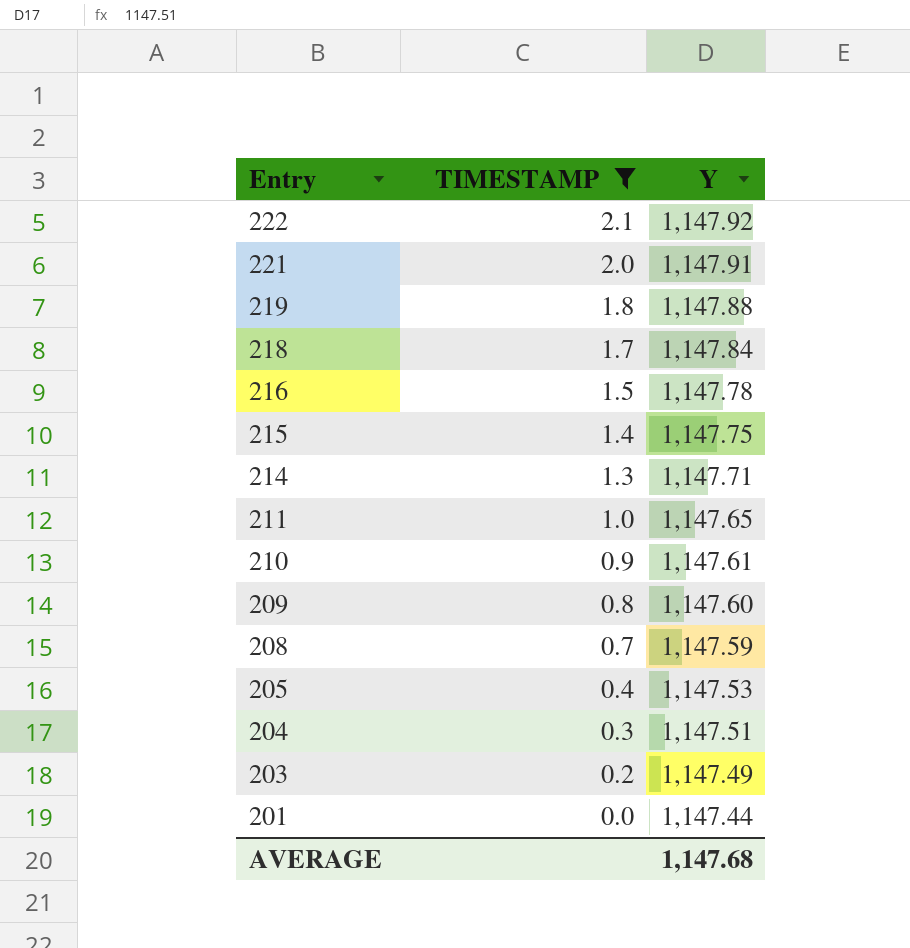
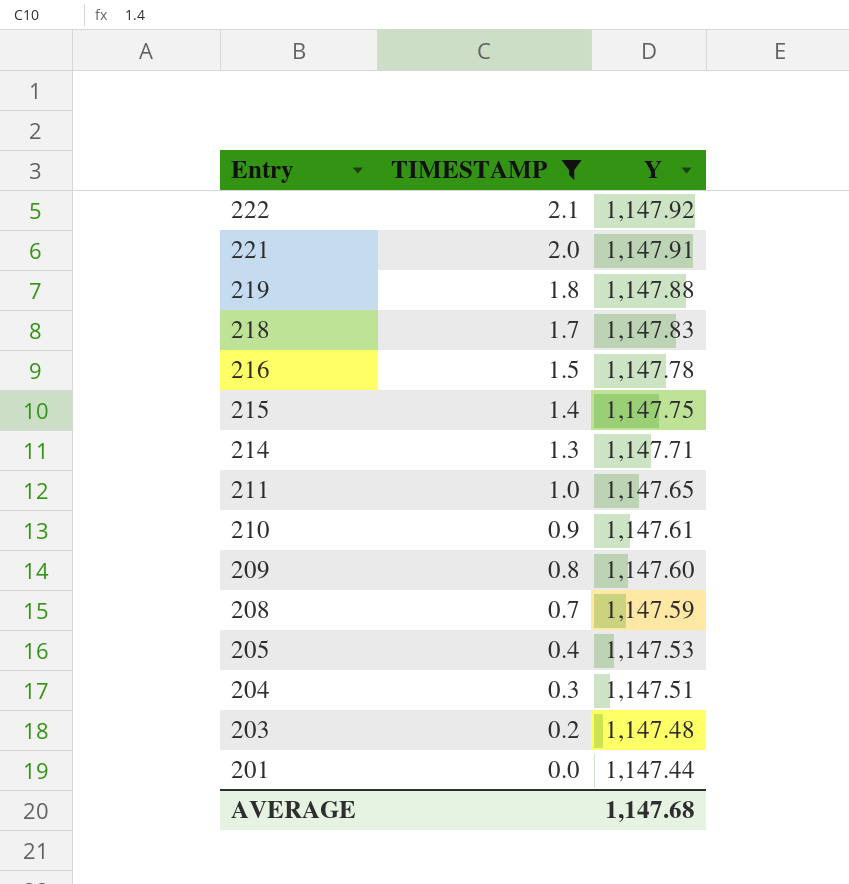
218 | Y: 1,147.84 -> 1,147.83
203 | Y: 1,147.49 -> 1,147.48

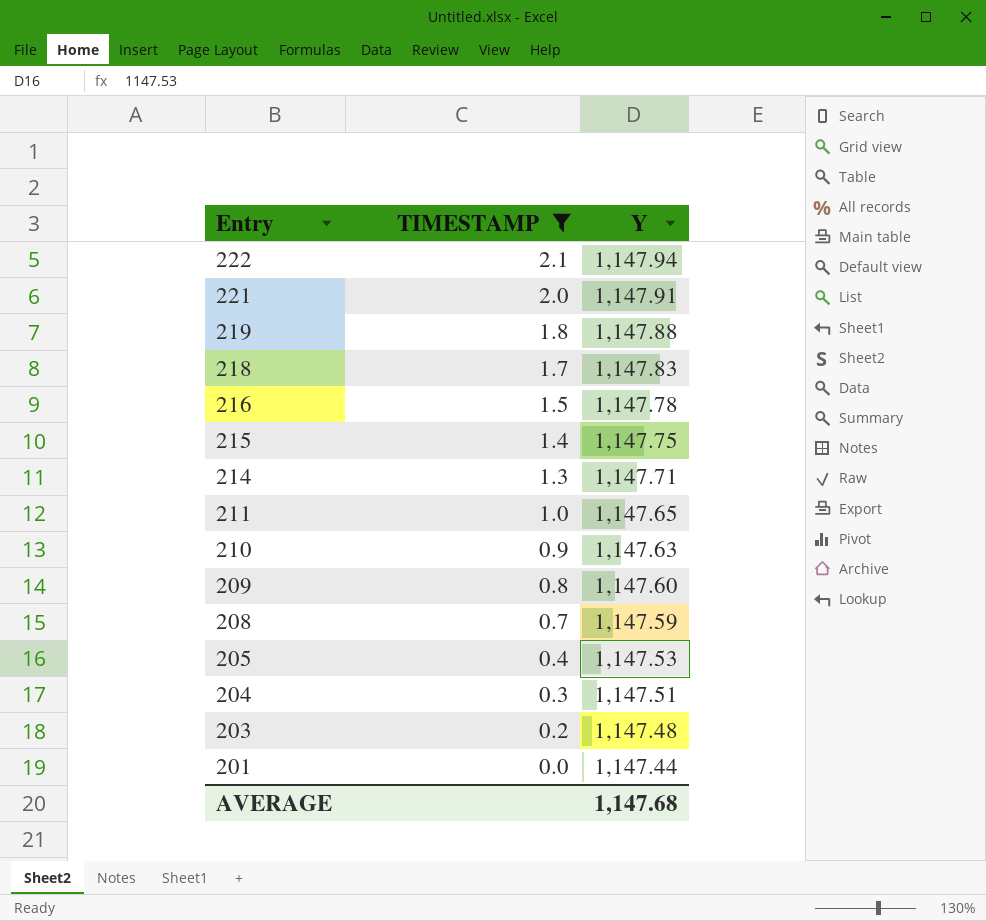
222 | Y: 1,147.92 -> 1,147.94
210 | Y: 1,147.61 -> 1,147.63

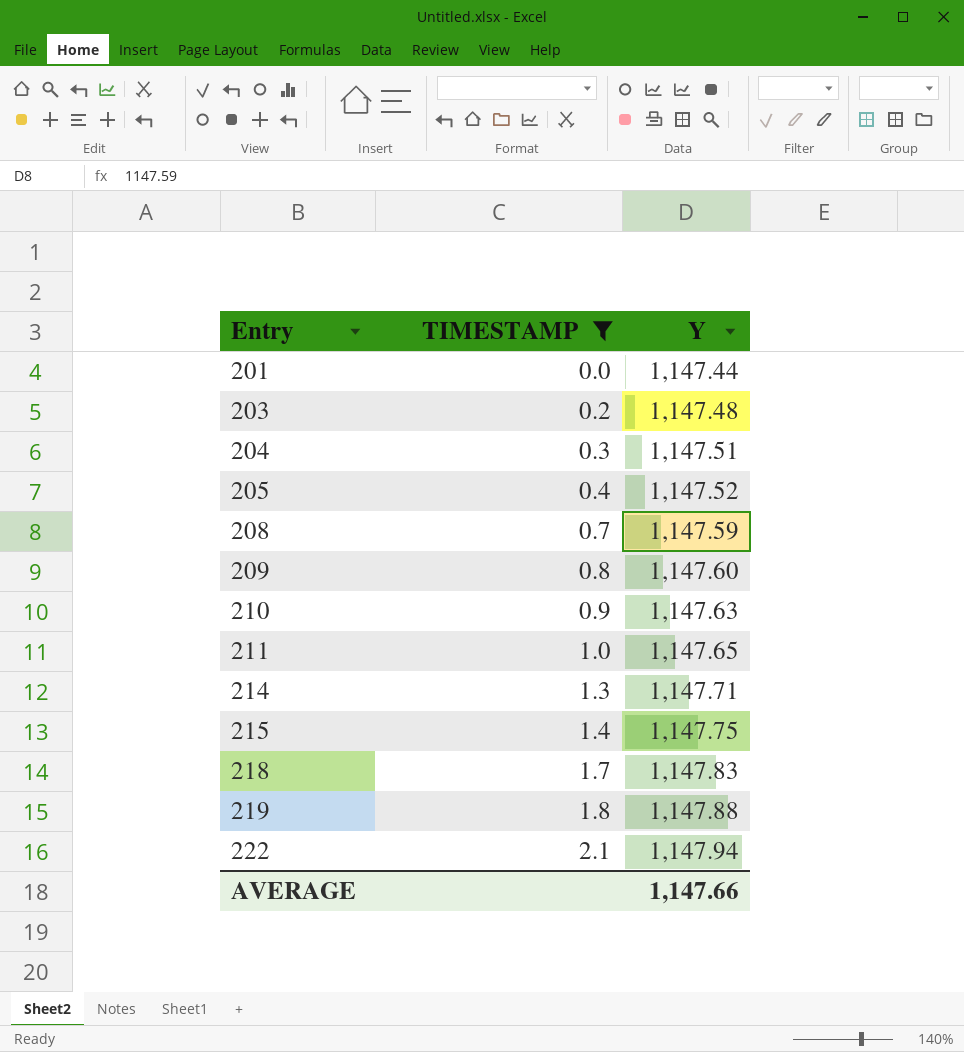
row order: Entry descending -> Entry ascending
row 221: 2.0 | 1,147.91 -> none
row 216: 1.5 | 1,147.78 -> none
205 | Y: 1,147.53 -> 1,147.52
AVERAGE | Y: 1,147.68 -> 1,147.66

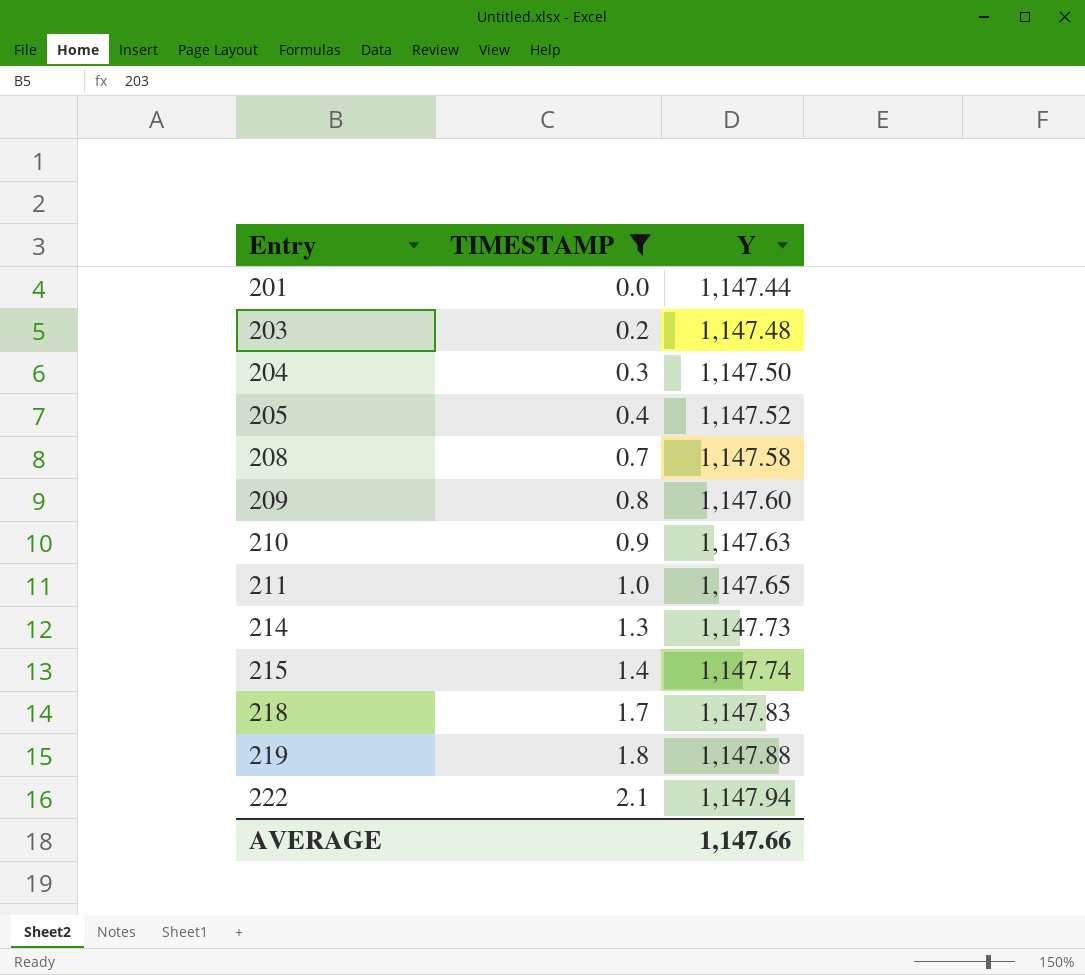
204 | Y: 1,147.51 -> 1,147.50
208 | Y: 1,147.59 -> 1,147.58
214 | Y: 1,147.71 -> 1,147.73
215 | Y: 1,147.75 -> 1,147.74

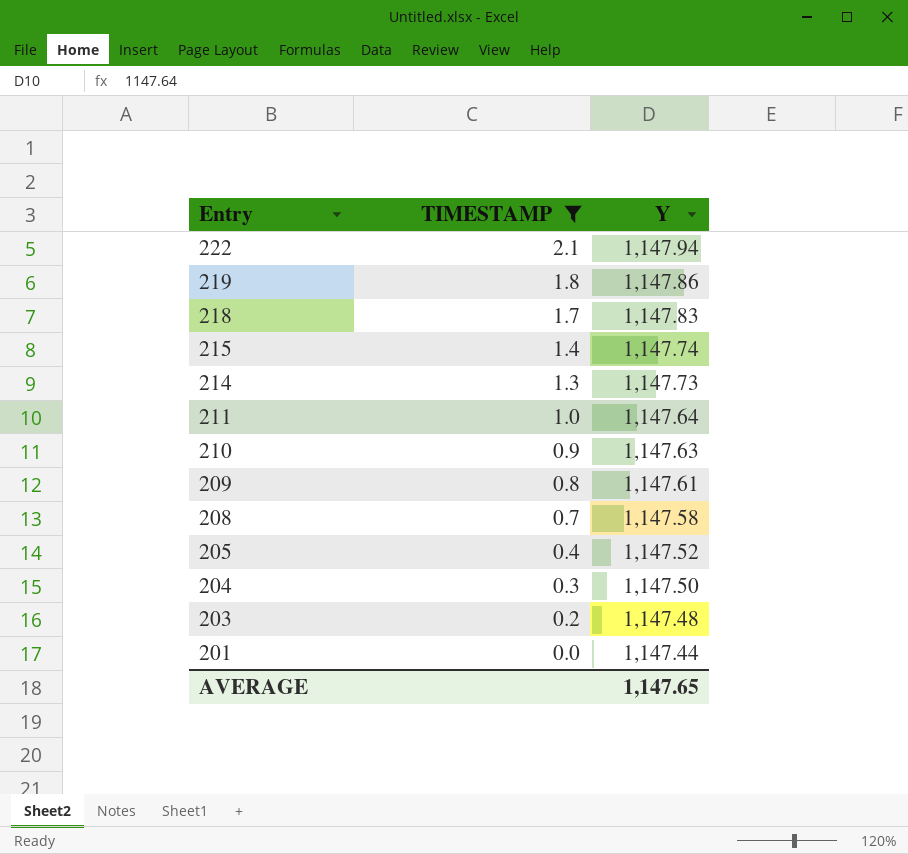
row order: Entry ascending -> Entry descending
219 | Y: 1,147.88 -> 1,147.86
211 | Y: 1,147.65 -> 1,147.64
209 | Y: 1,147.60 -> 1,147.61
AVERAGE | Y: 1,147.66 -> 1,147.65

